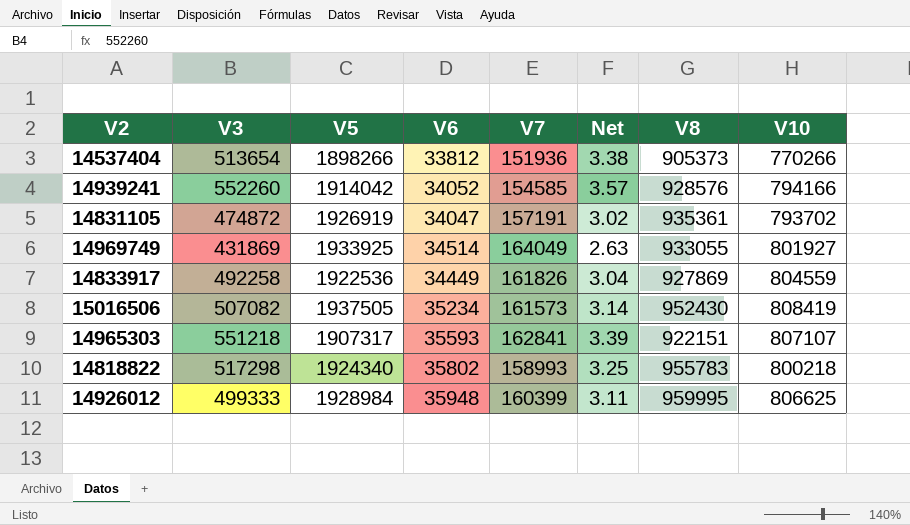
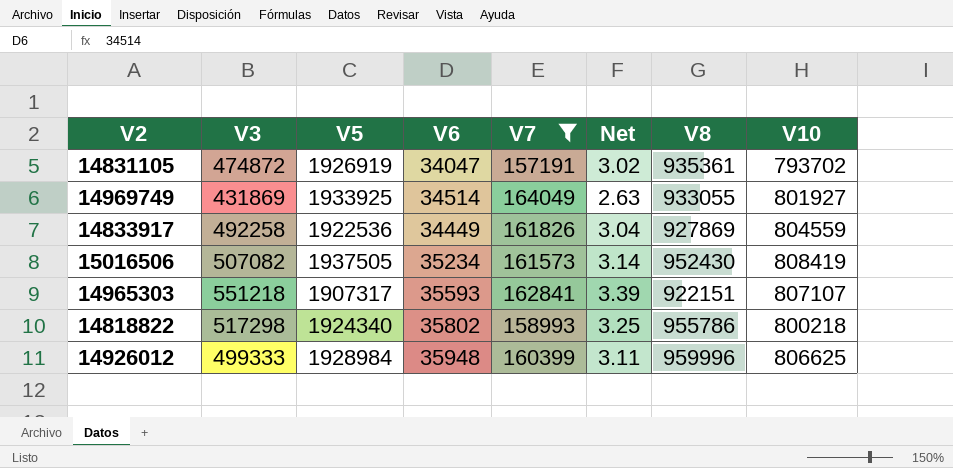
filter: none -> V7 >= 157191
14818822 | V8: 955783 -> 955786
14926012 | V8: 959995 -> 959996

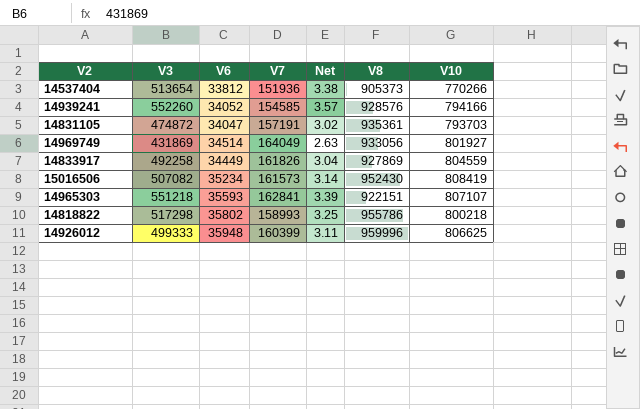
filter: V7 >= 157191 -> none
column V5 | position: 3 -> none
14831105 | V10: 793702 -> 793703
14969749 | V8: 933055 -> 933056

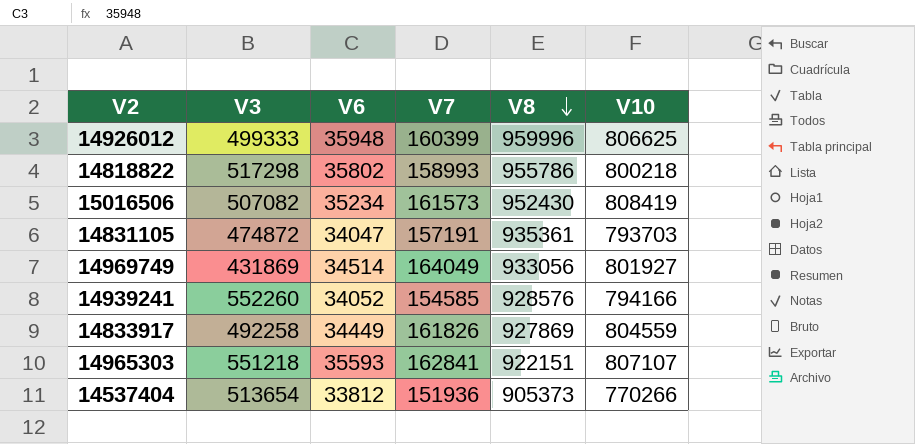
row order: none -> V8 descending
column Net | formula: [V3] / [V7] -> none

